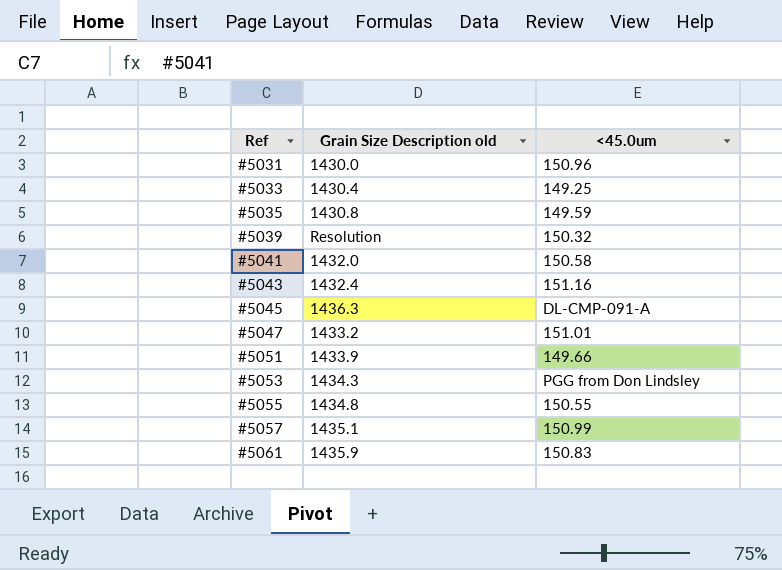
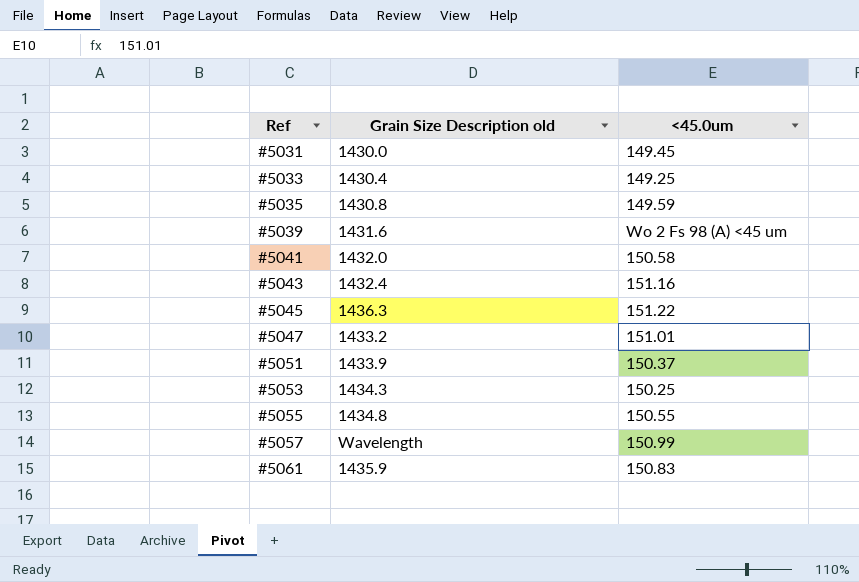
#5031 | <45.0um: 150.96 -> 149.45
#5039 | Grain Size Description old: Resolution -> 1431.6
#5039 | <45.0um: 150.32 -> Wo 2 Fs 98 (A) <45 um
#5045 | <45.0um: DL-CMP-091-A -> 151.22
#5051 | <45.0um: 149.66 -> 150.37
#5053 | <45.0um: PGG from Don Lindsley -> 150.25
#5057 | Grain Size Description old: 1435.1 -> Wavelength

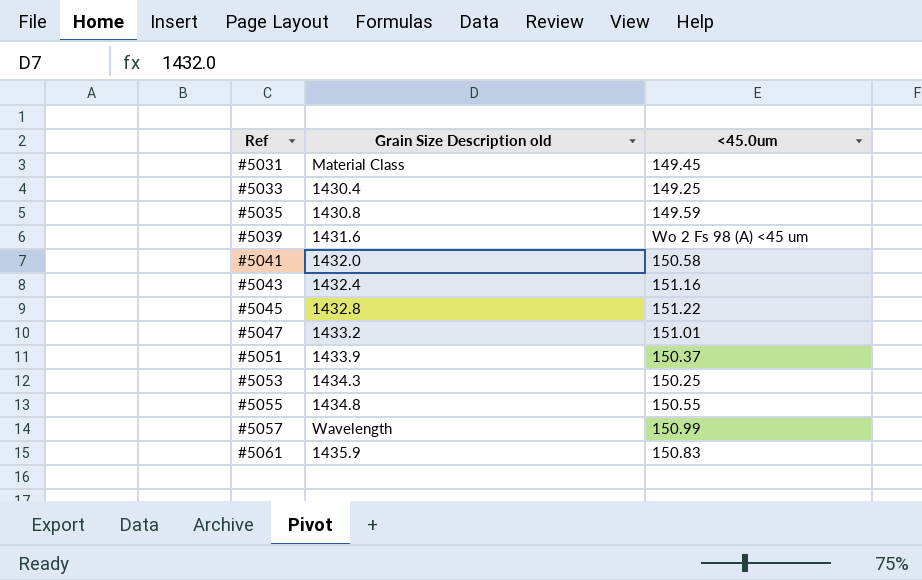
#5031 | Grain Size Description old: 1430.0 -> Material Class
#5045 | Grain Size Description old: 1436.3 -> 1432.8

